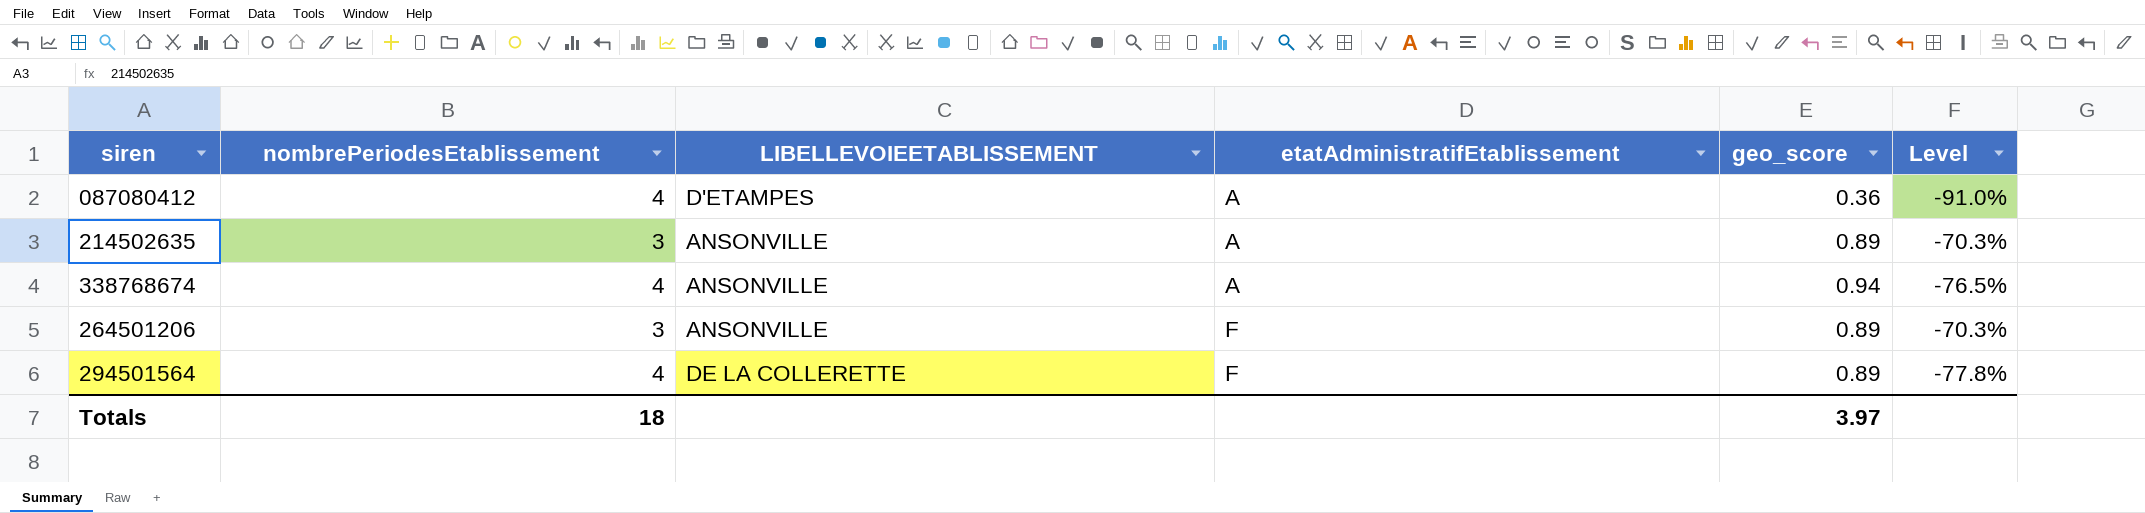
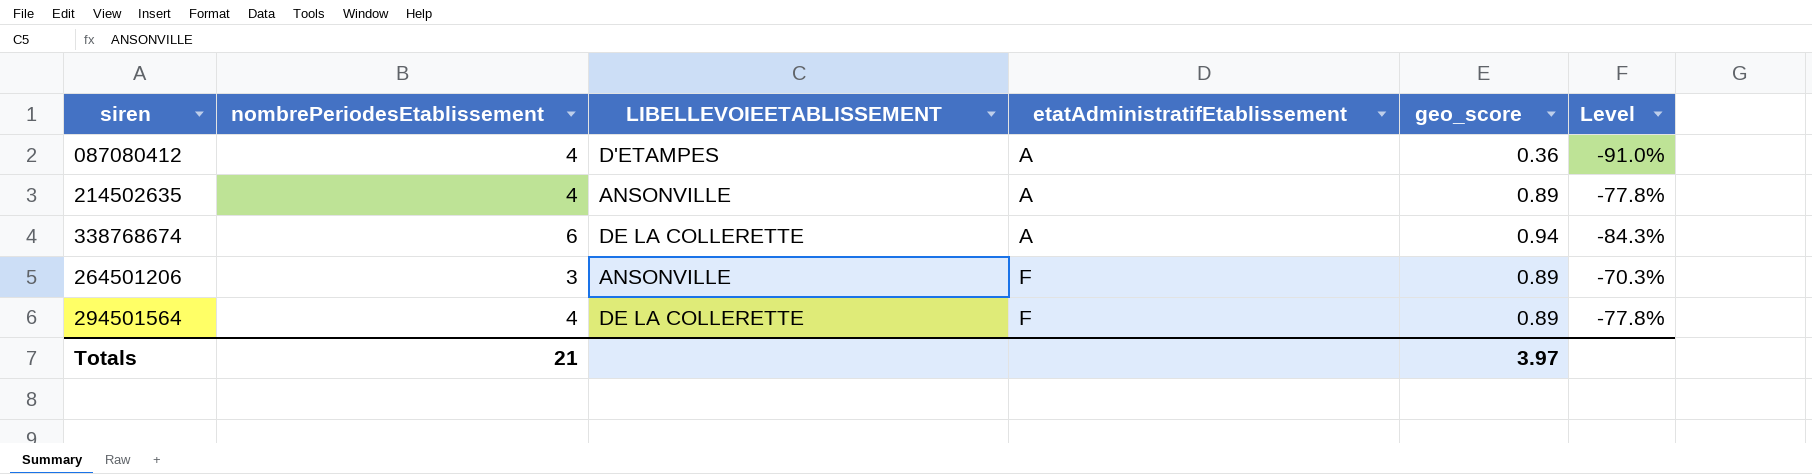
214502635 | nombrePeriodesEtablissement: 3 -> 4
214502635 | Level: -70.3% -> -77.8%
338768674 | nombrePeriodesEtablissement: 4 -> 6
338768674 | LIBELLEVOIEETABLISSEMENT: ANSONVILLE -> DE LA COLLERETTE
338768674 | Level: -76.5% -> -84.3%
Totals | nombrePeriodesEtablissement: 18 -> 21

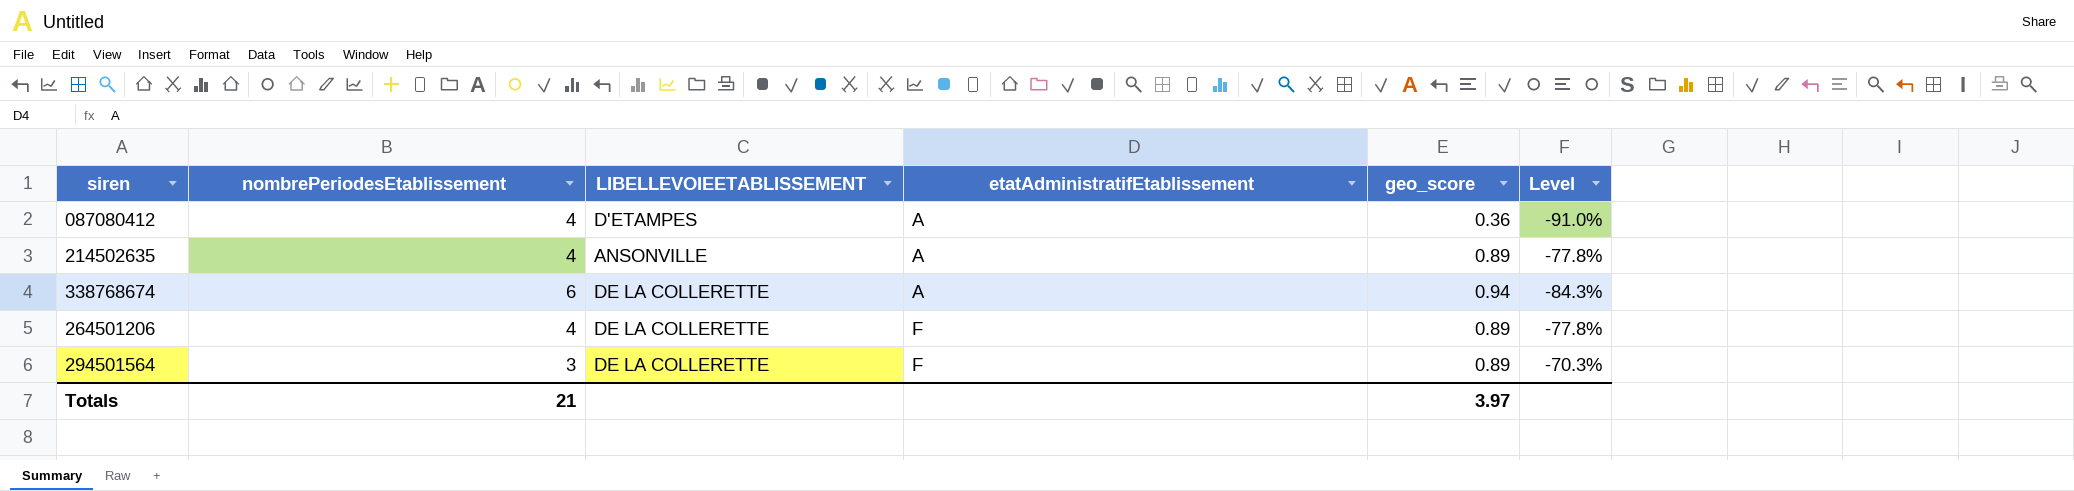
264501206 | nombrePeriodesEtablissement: 3 -> 4
264501206 | LIBELLEVOIEETABLISSEMENT: ANSONVILLE -> DE LA COLLERETTE
264501206 | Level: -70.3% -> -77.8%
294501564 | nombrePeriodesEtablissement: 4 -> 3
294501564 | Level: -77.8% -> -70.3%

